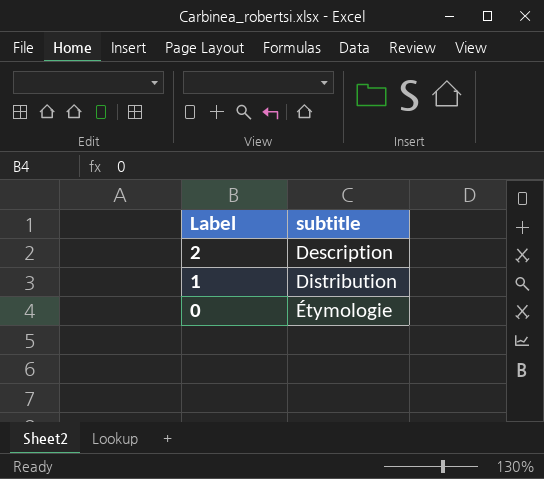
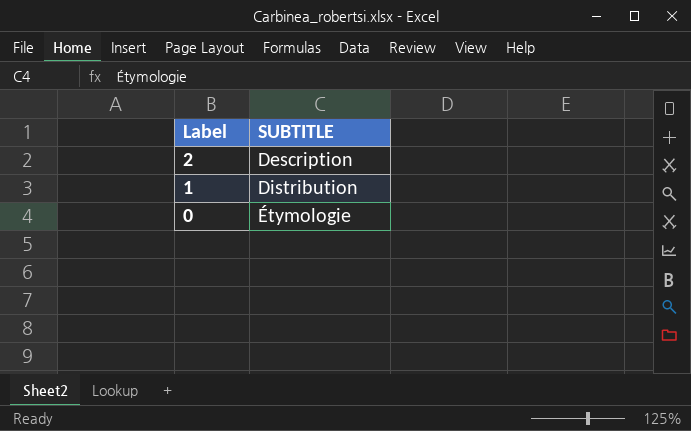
column name: subtitle -> SUBTITLE

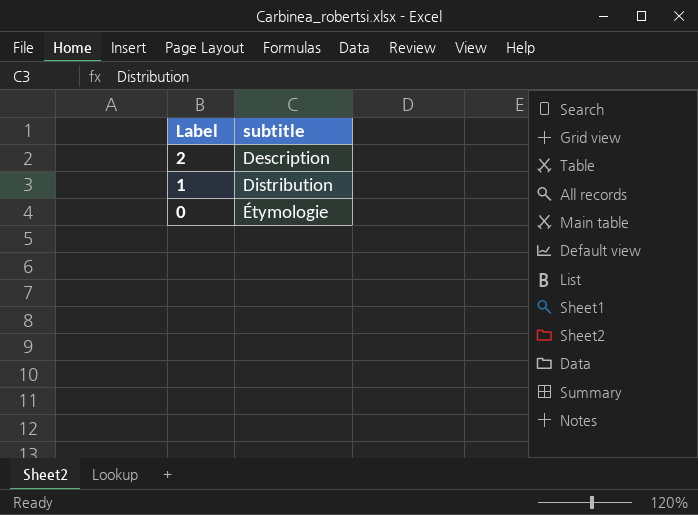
column name: SUBTITLE -> subtitle

